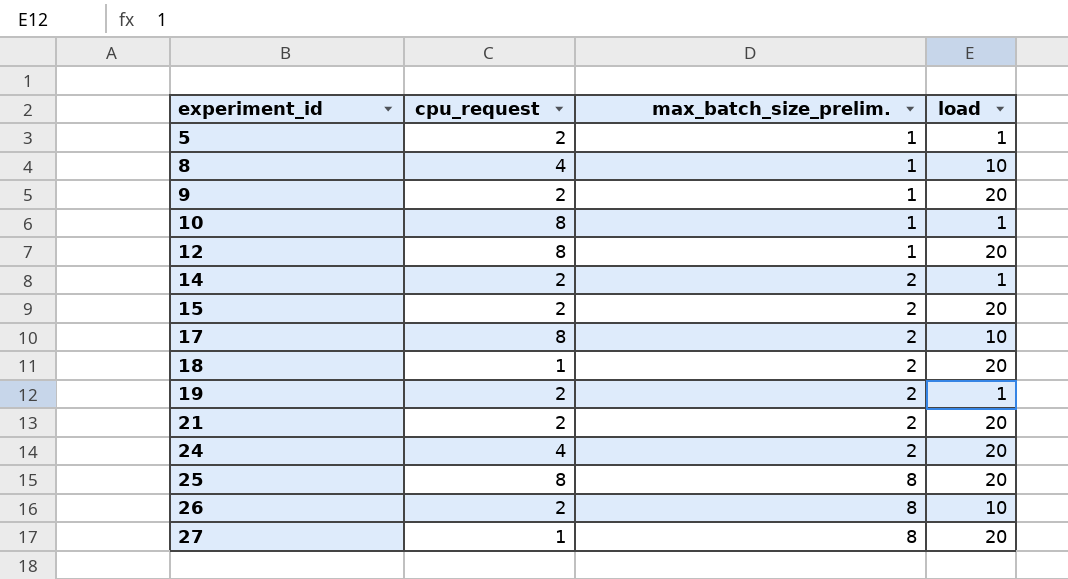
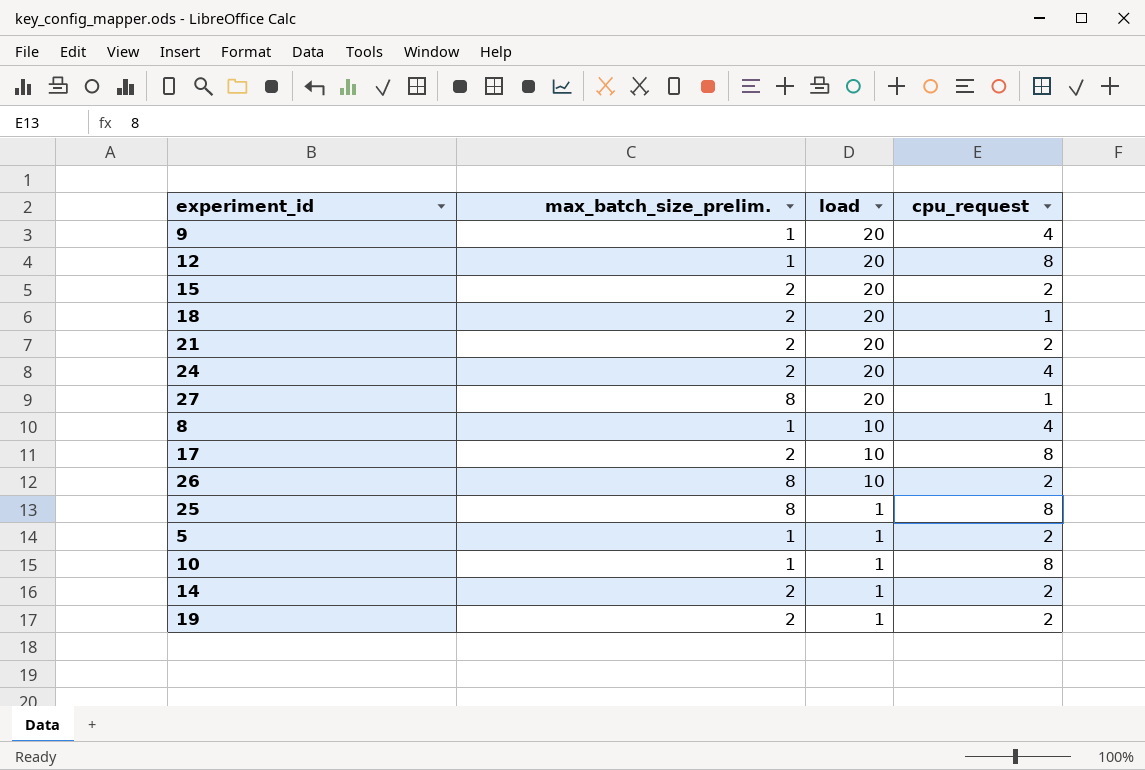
row order: experiment_id ascending -> load descending
column cpu_request | position: 2 -> 4
9 | cpu_request: 2 -> 4
25 | load: 20 -> 1

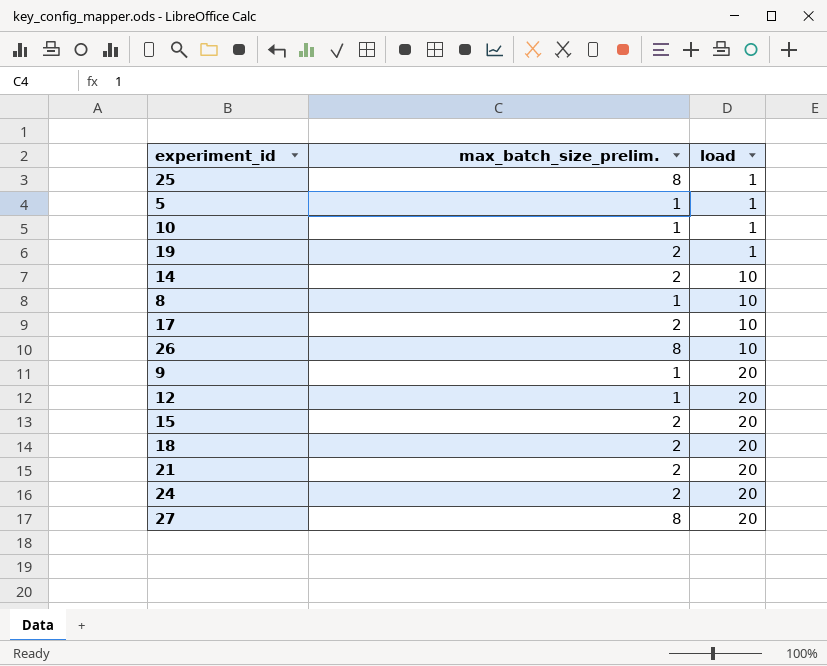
row order: load descending -> load ascending
column cpu_request | position: 4 -> none
14 | load: 1 -> 10

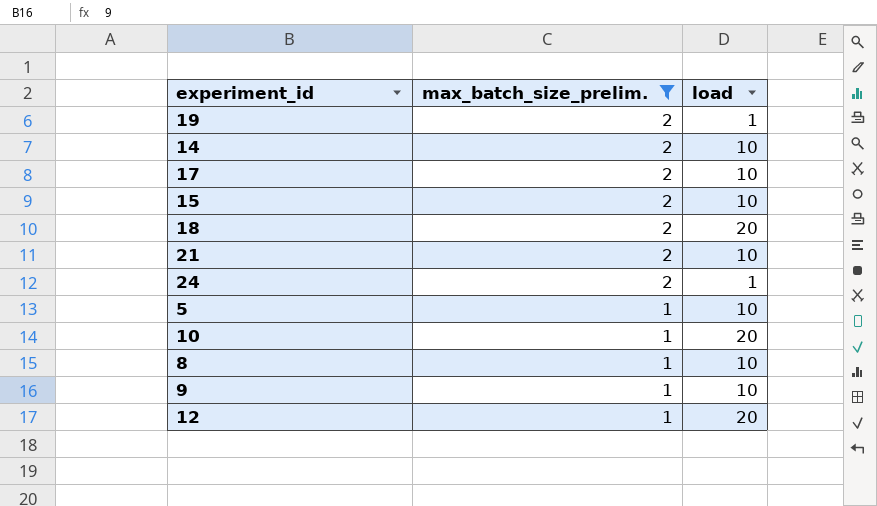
filter: none -> max_batch_size_prelim. != 8
row order: load ascending -> max_batch_size_prelim. descending
15 | load: 20 -> 10
21 | load: 20 -> 10
24 | load: 20 -> 1
5 | load: 1 -> 10
10 | load: 1 -> 20
9 | load: 20 -> 10

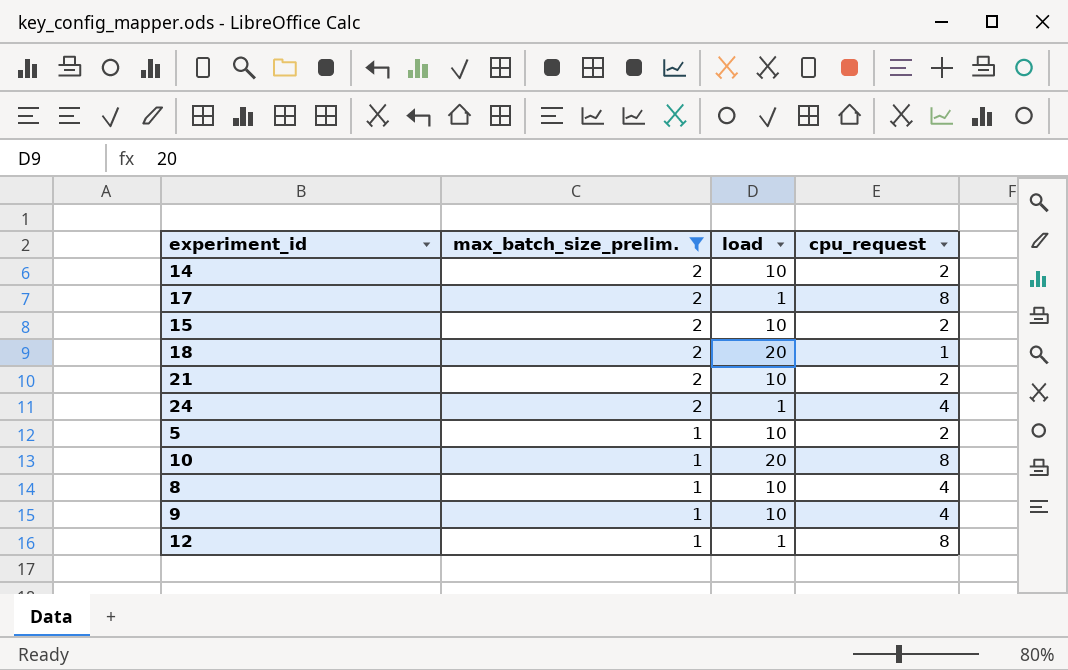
column cpu_request | position: none -> 4
row 19: 2 | 1 -> none
17 | load: 10 -> 1
12 | load: 20 -> 1

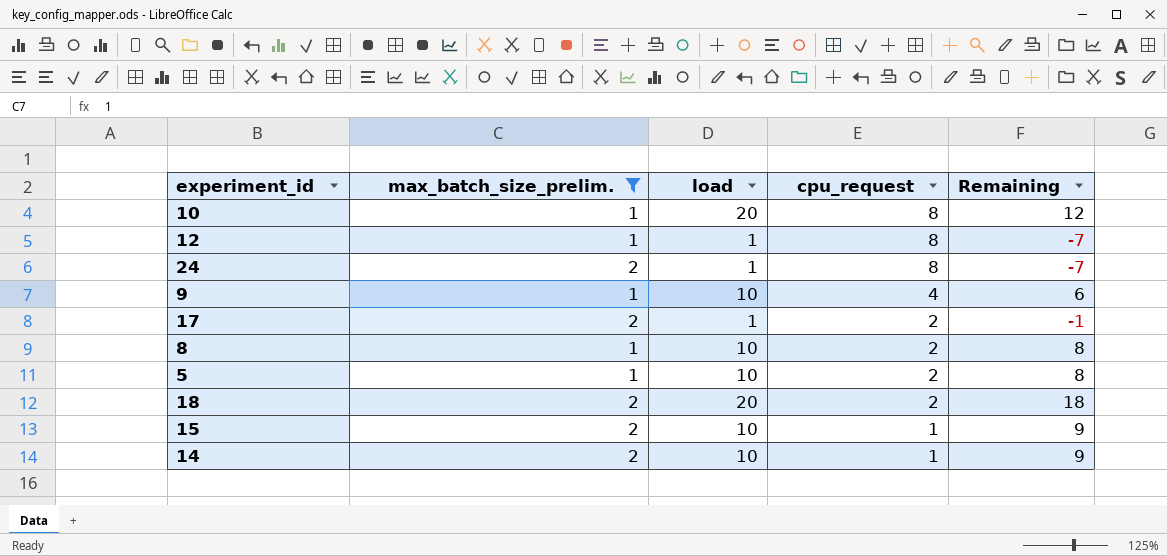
row order: max_batch_size_prelim. descending -> cpu_request descending
column Remaining | formula: none -> [load] - [cpu_request]
row 21: 2 | 10 | 2 -> none
24 | cpu_request: 4 -> 8
17 | cpu_request: 8 -> 2
8 | cpu_request: 4 -> 2
18 | cpu_request: 1 -> 2
15 | cpu_request: 2 -> 1
14 | cpu_request: 2 -> 1

